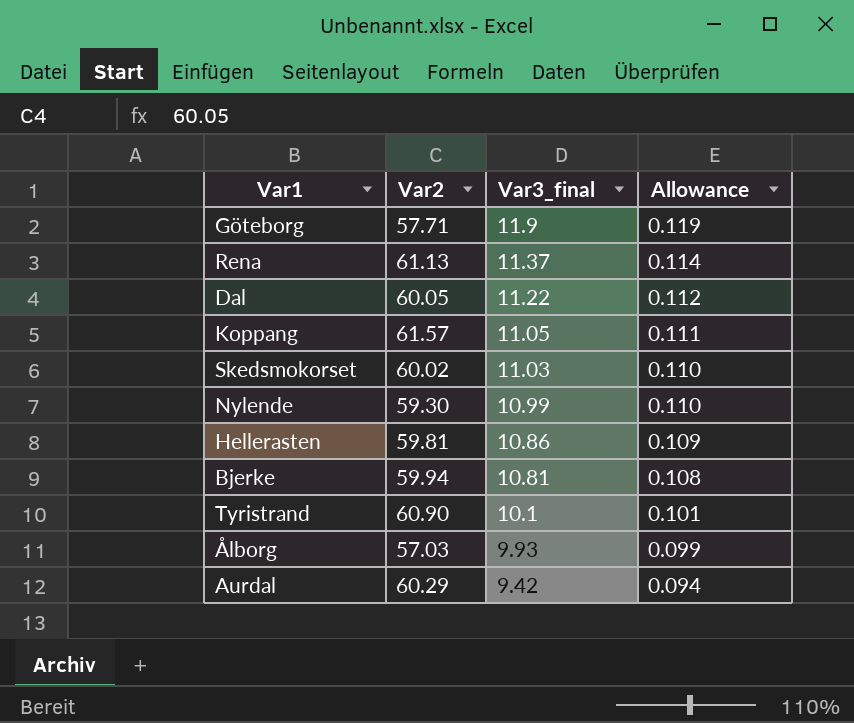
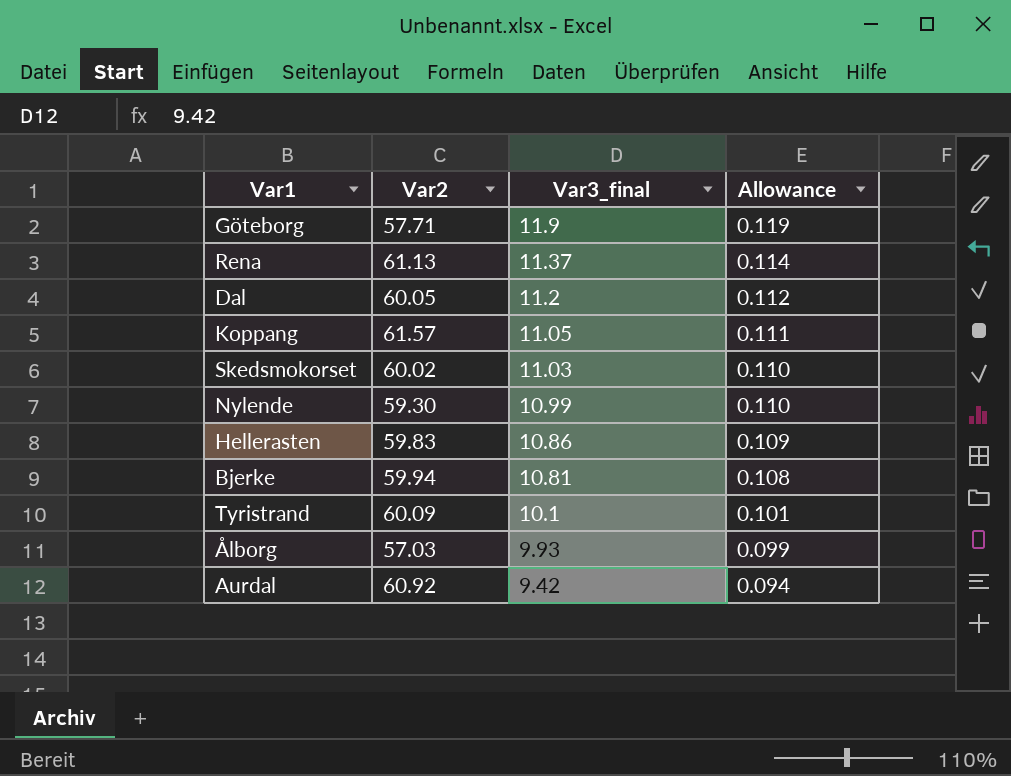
Dal | Var3_final: 11.22 -> 11.2
Hellerasten | Var2: 59.81 -> 59.83
Tyristrand | Var2: 60.90 -> 60.09
Aurdal | Var2: 60.29 -> 60.92

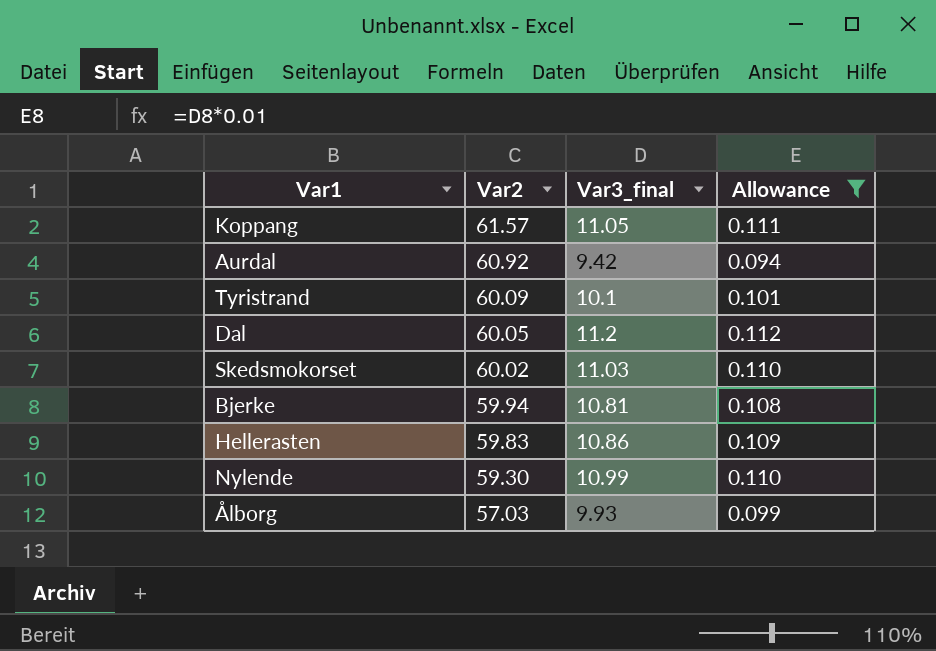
filter: none -> Allowance <= 0.112
row order: Var3_final descending -> Var2 descending

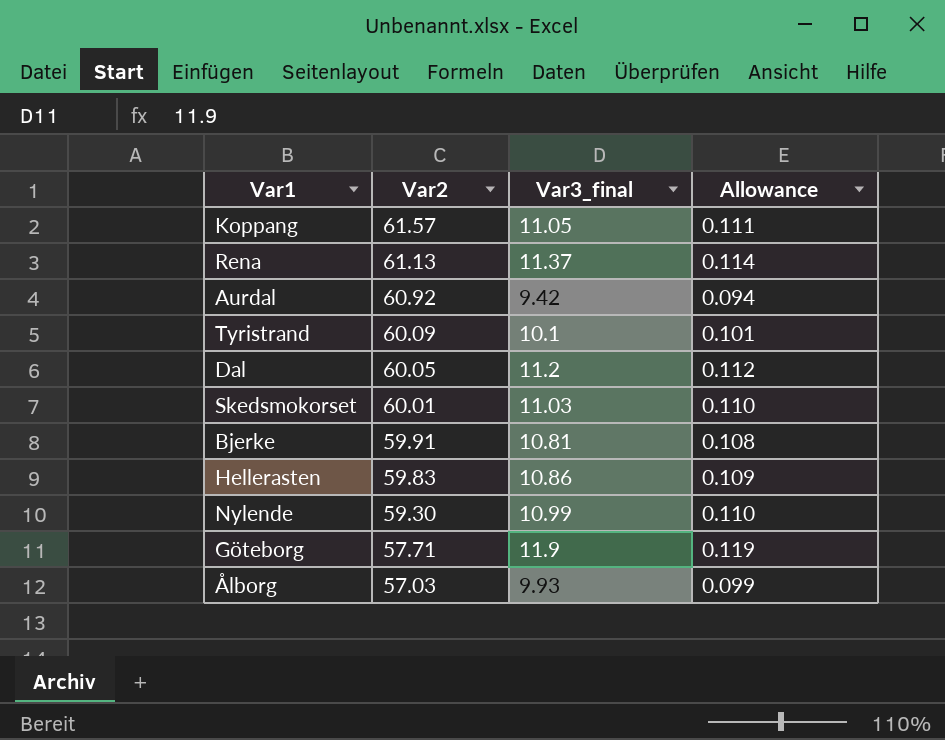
filter: Allowance <= 0.112 -> none
Skedsmokorset | Var2: 60.02 -> 60.01
Bjerke | Var2: 59.94 -> 59.91

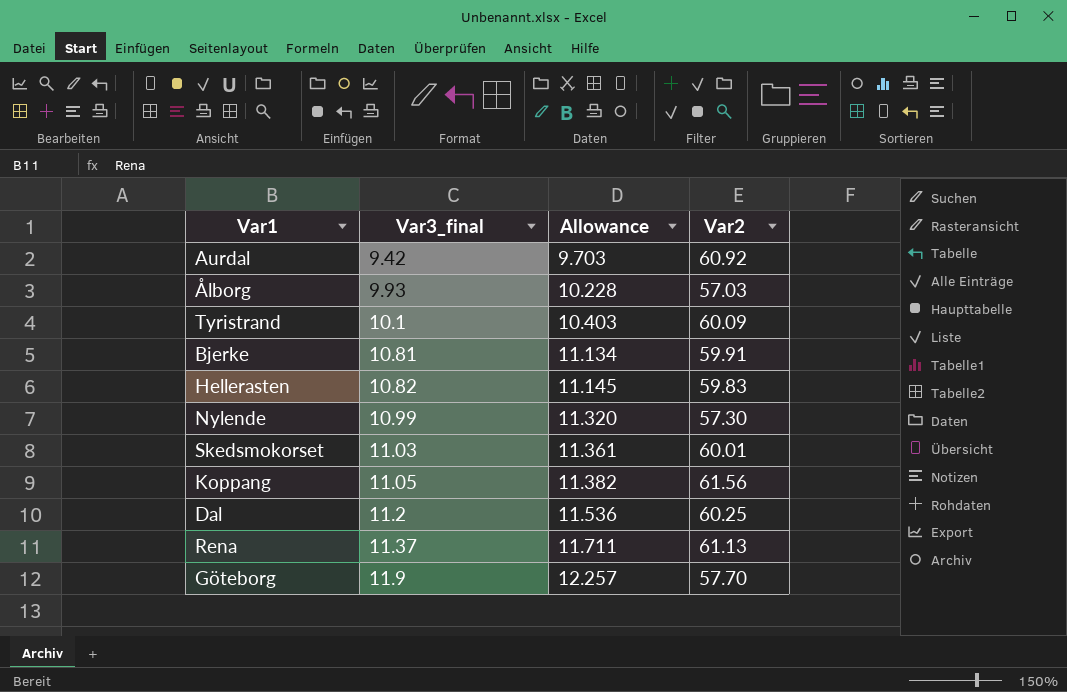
row order: Var2 descending -> Var3_final ascending
column Allowance | formula: [Var3_final] * 0.01 -> [Var3_final] * 1.03
column Var2 | position: 2 -> 4
Hellerasten | Var3_final: 10.86 -> 10.82
Nylende | Var2: 59.30 -> 57.30
Koppang | Var2: 61.57 -> 61.56
Dal | Var2: 60.05 -> 60.25
Göteborg | Var2: 57.71 -> 57.70

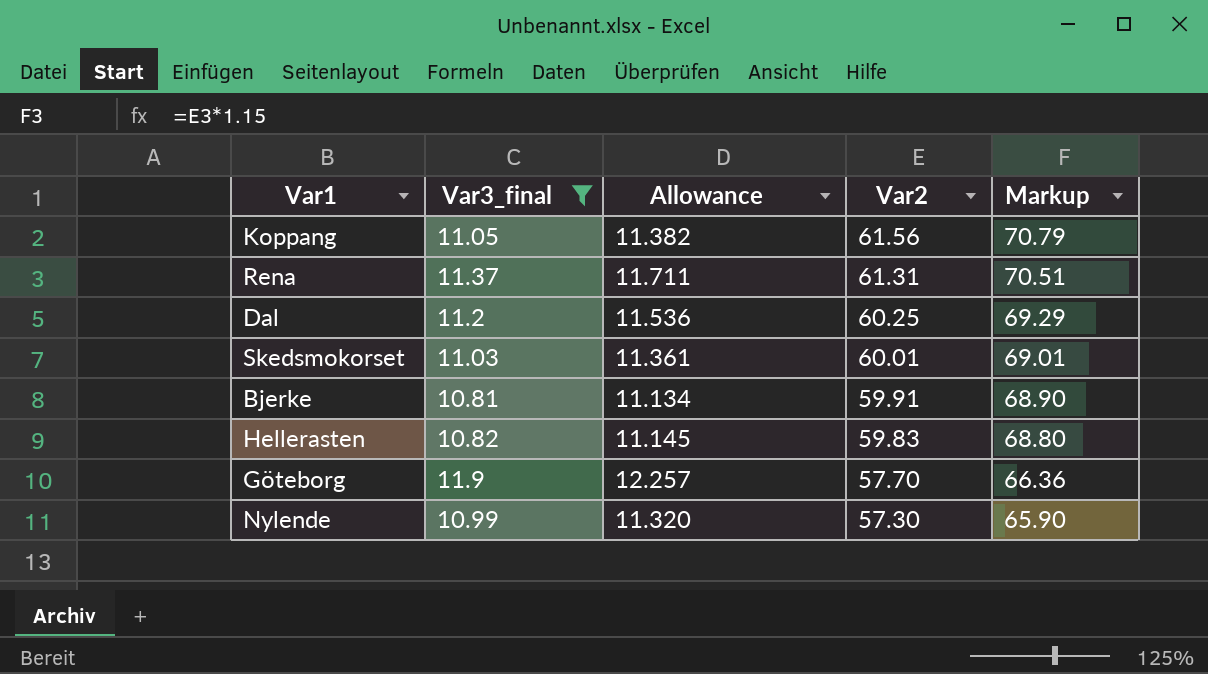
filter: none -> Var3_final >= 10.81
row order: Var3_final ascending -> Var2 descending
column Markup | formula: none -> [Var2] * 1.15
Rena | Var2: 61.13 -> 61.31

